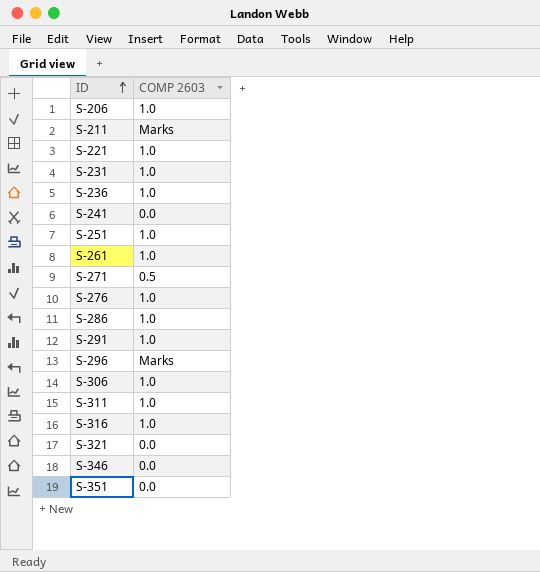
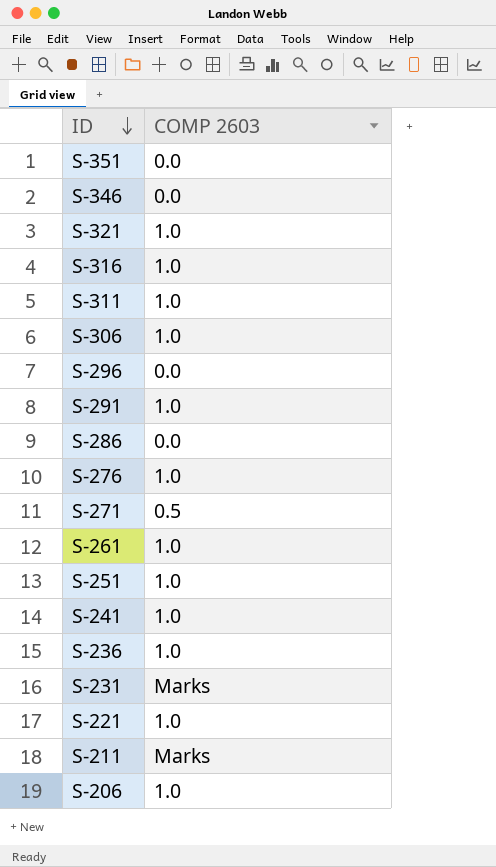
row order: ID ascending -> ID descending
S-321 | COMP 2603: 0.0 -> 1.0
S-296 | COMP 2603: Marks -> 0.0
S-286 | COMP 2603: 1.0 -> 0.0
S-241 | COMP 2603: 0.0 -> 1.0
S-231 | COMP 2603: 1.0 -> Marks

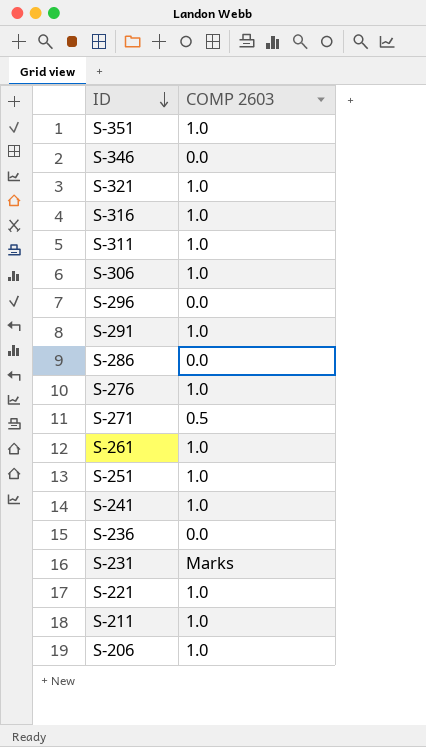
S-351 | COMP 2603: 0.0 -> 1.0
S-236 | COMP 2603: 1.0 -> 0.0
S-211 | COMP 2603: Marks -> 1.0

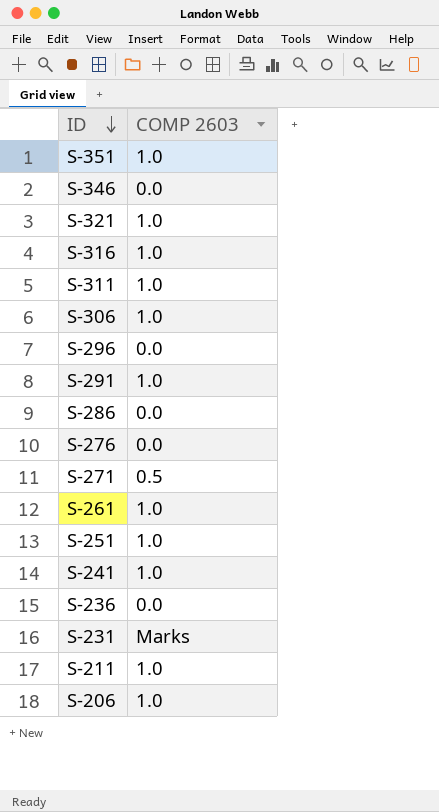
row S-221: 1.0 -> none
S-276 | COMP 2603: 1.0 -> 0.0

